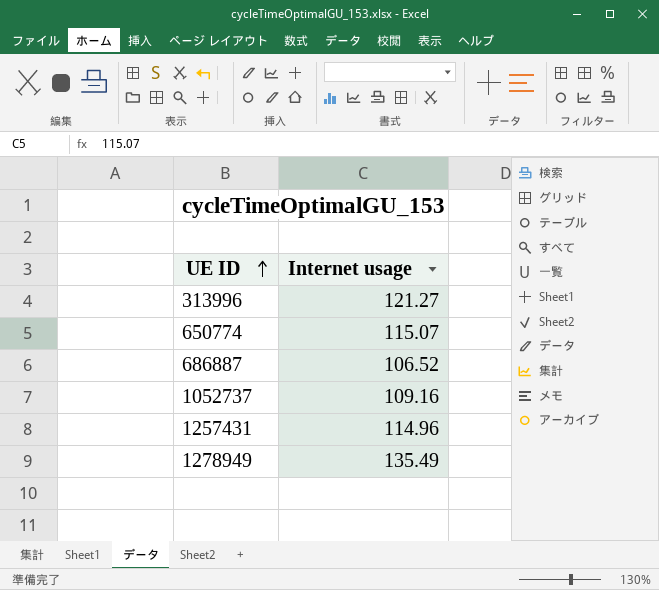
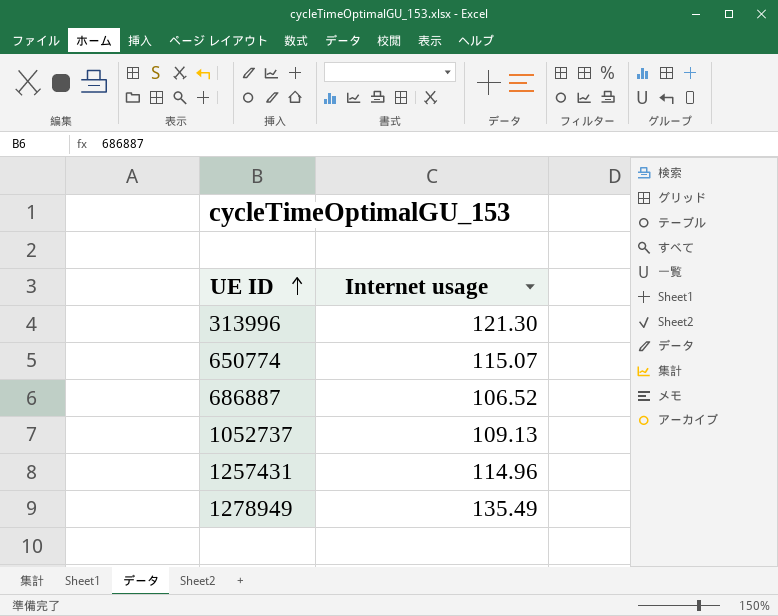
313996 | Internet usage: 121.27 -> 121.30
1052737 | Internet usage: 109.16 -> 109.13

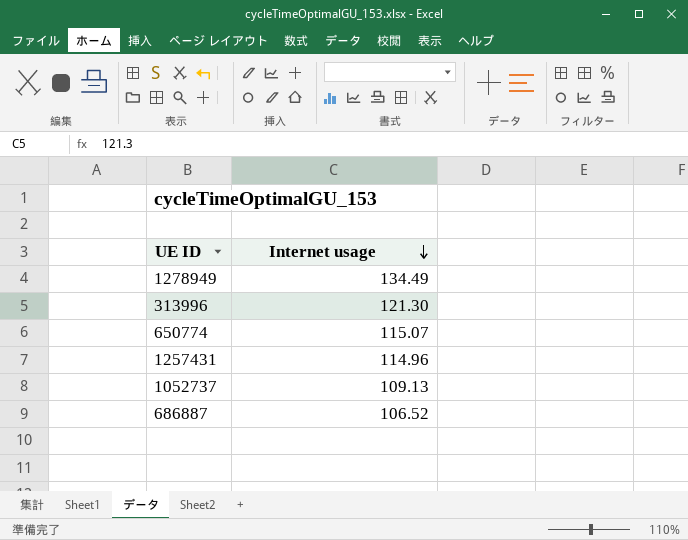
row order: UE ID ascending -> Internet usage descending
1278949 | Internet usage: 135.49 -> 134.49

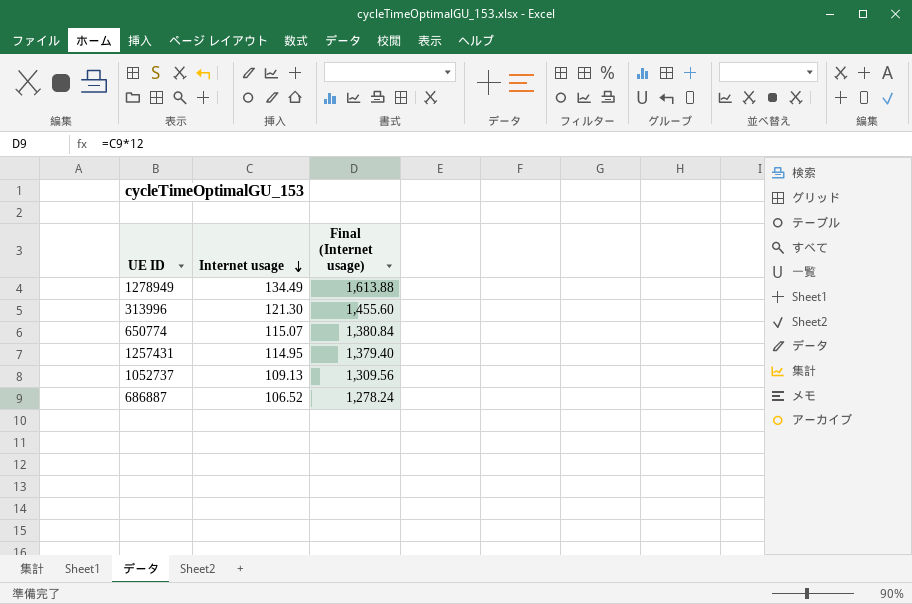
column Final (Internet usage) | formula: none -> [Internet usage] * 12
1257431 | Internet usage: 114.96 -> 114.95

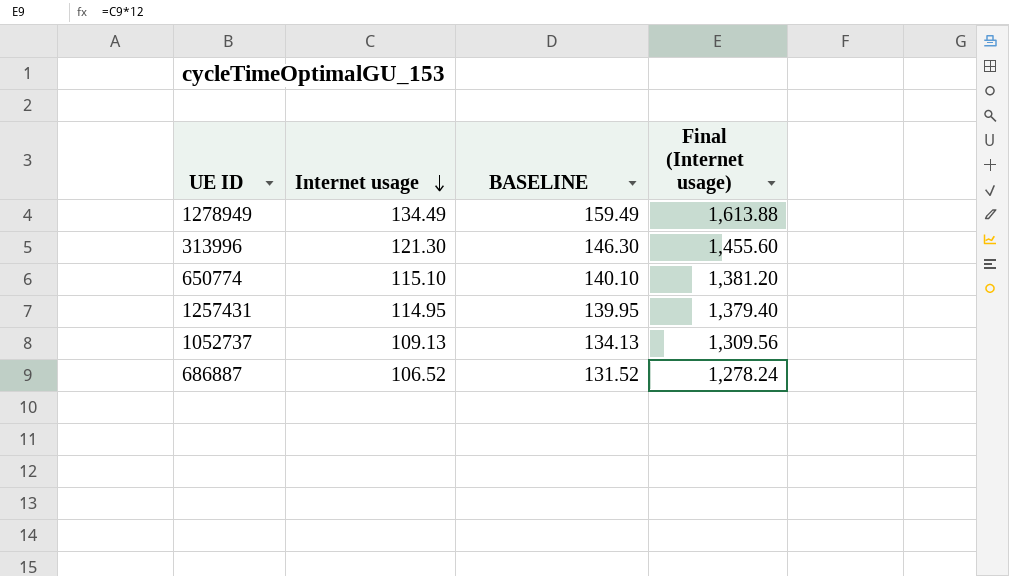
column BASELINE | formula: none -> [Internet usage] + 25
650774 | Internet usage: 115.07 -> 115.10
650774 | Final (Internet usage): 1,380.84 -> 1,381.20

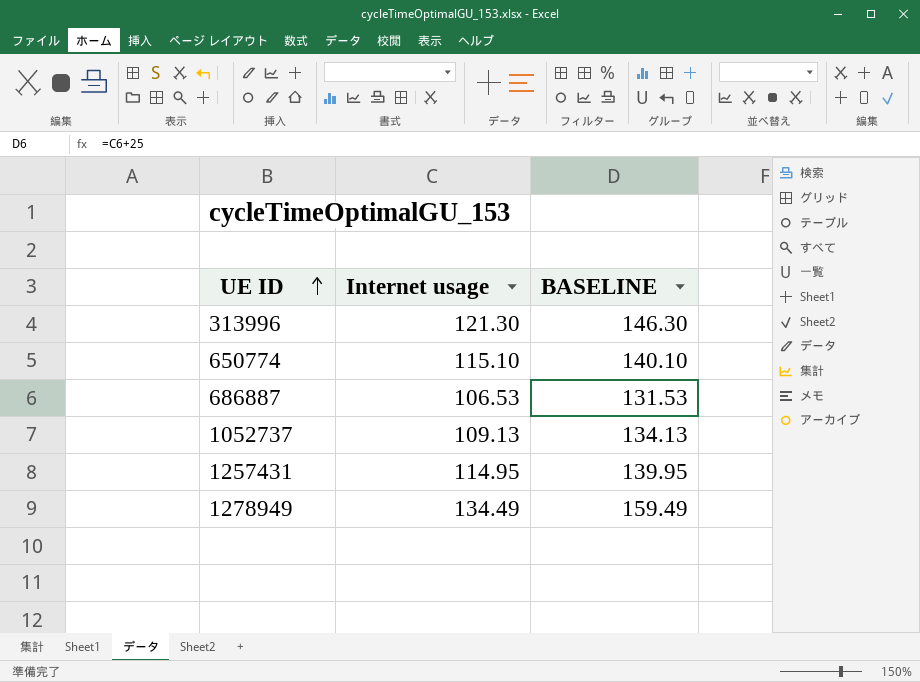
row order: Internet usage descending -> UE ID ascending
column Final (Internet usage) | formula: [Internet usage] * 12 -> none
686887 | Internet usage: 106.52 -> 106.53
686887 | BASELINE: 131.52 -> 131.53

